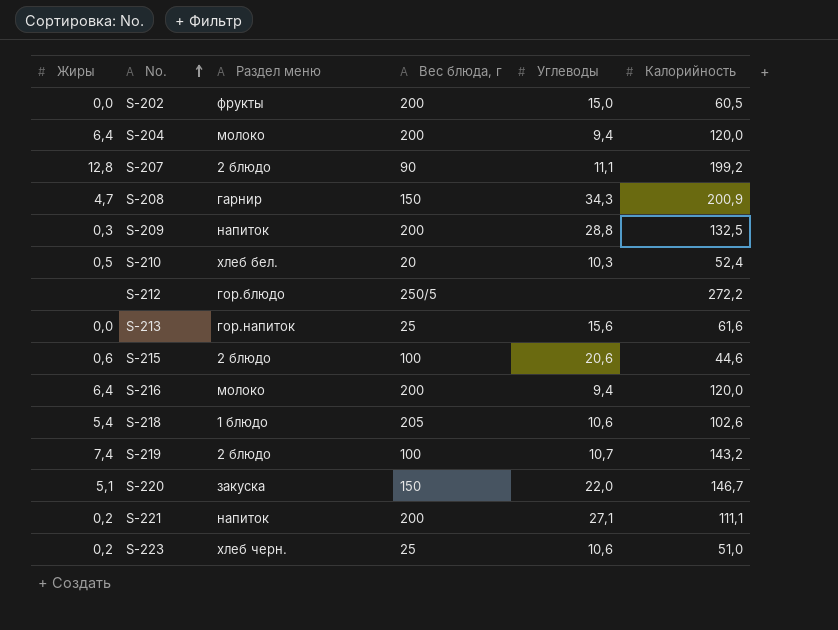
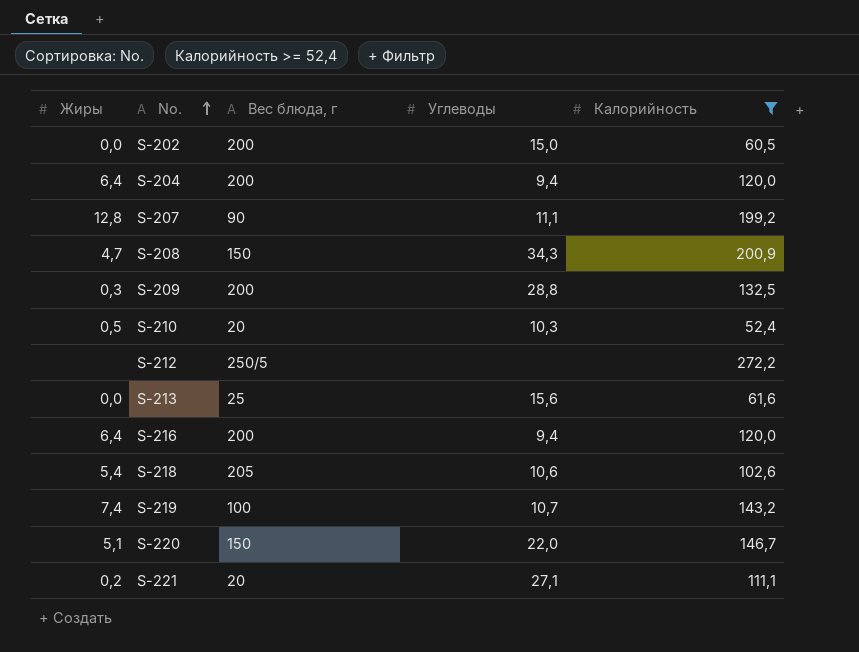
filter: none -> Калорийность >= 52,4
column Раздел меню | position: 3 -> none
S-221 | Вес блюда, г: 200 -> 20

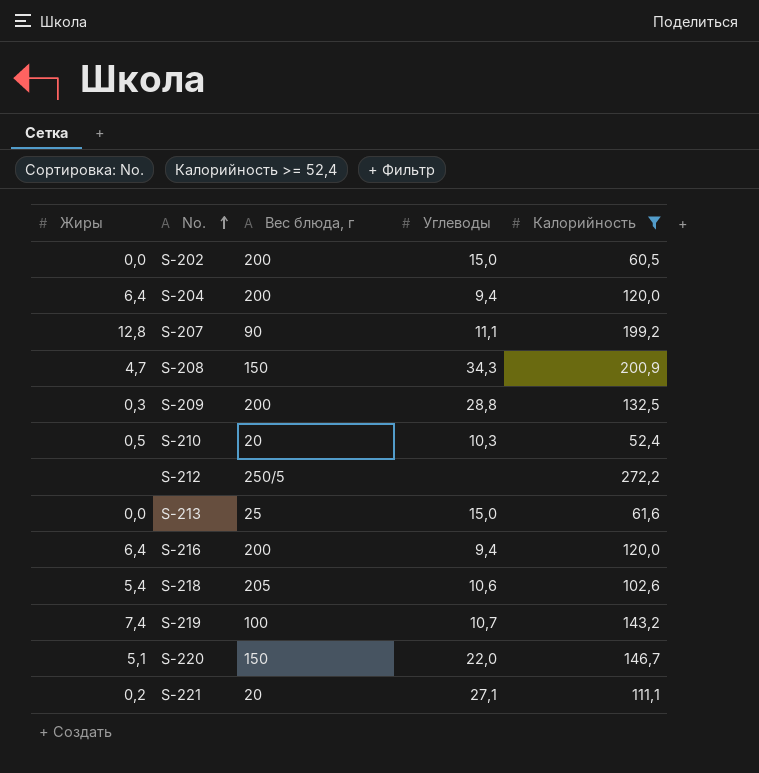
S-213 | Углеводы: 15,6 -> 15,0

